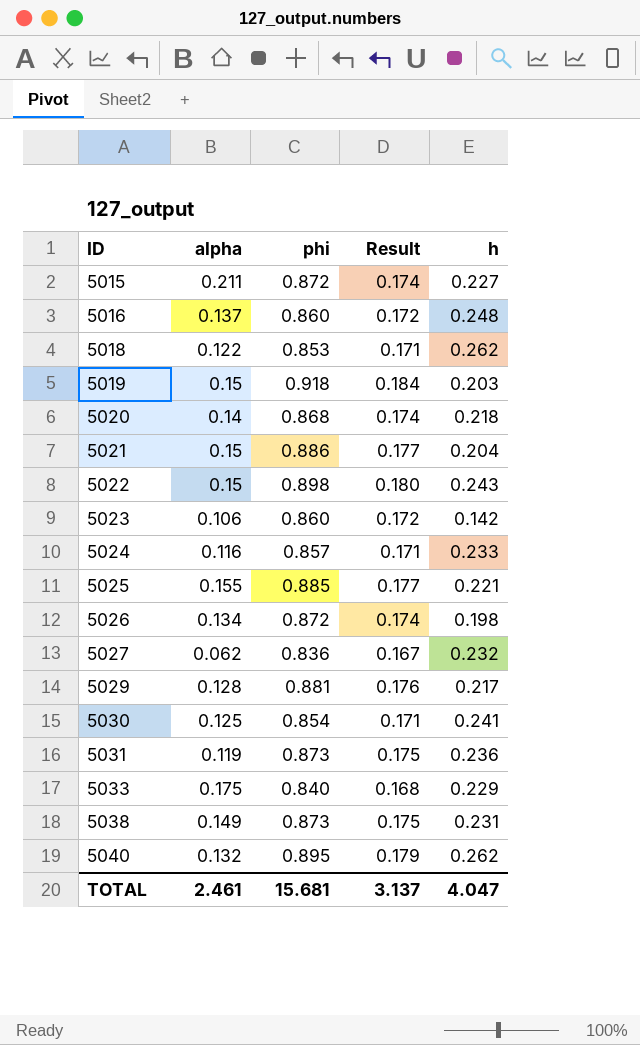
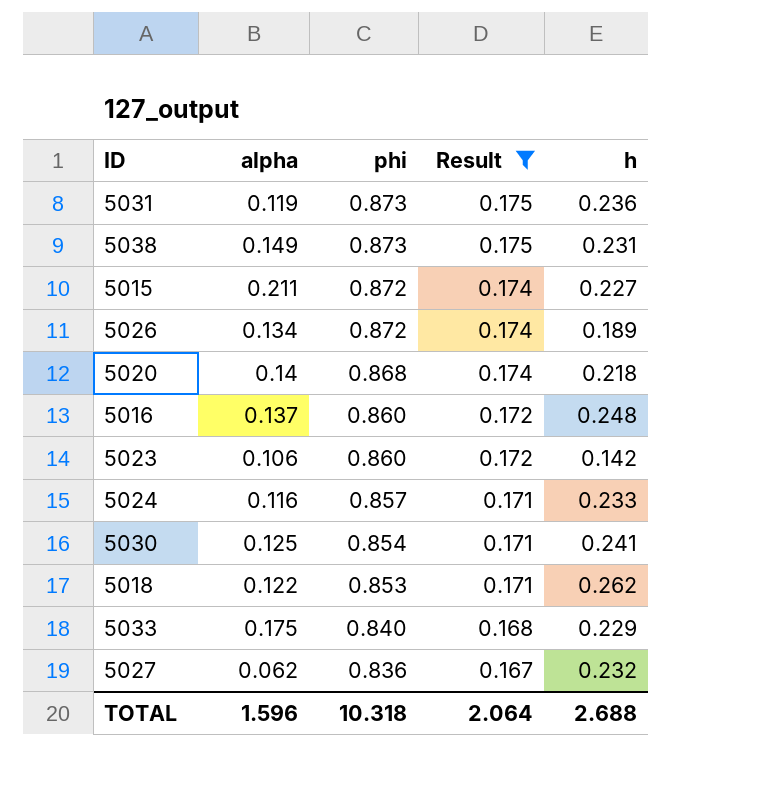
filter: none -> Result <= 0.175
row order: ID ascending -> phi descending
5026 | h: 0.198 -> 0.189
TOTAL | alpha: 2.461 -> 1.596
TOTAL | phi: 15.681 -> 10.318
TOTAL | Result: 3.137 -> 2.064
TOTAL | h: 4.047 -> 2.688

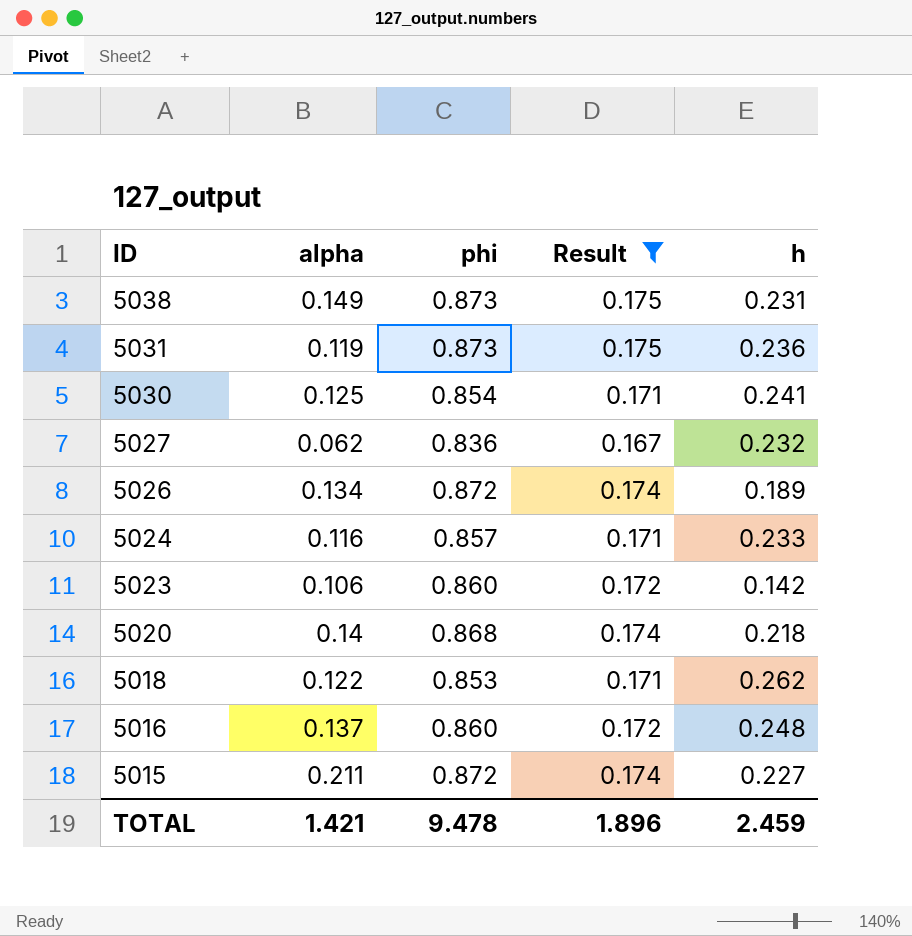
row order: phi descending -> ID descending
row 5033: 0.175 | 0.840 | 0.168 | 0.229 -> none
TOTAL | alpha: 1.596 -> 1.421
TOTAL | phi: 10.318 -> 9.478
TOTAL | Result: 2.064 -> 1.896
TOTAL | h: 2.688 -> 2.459

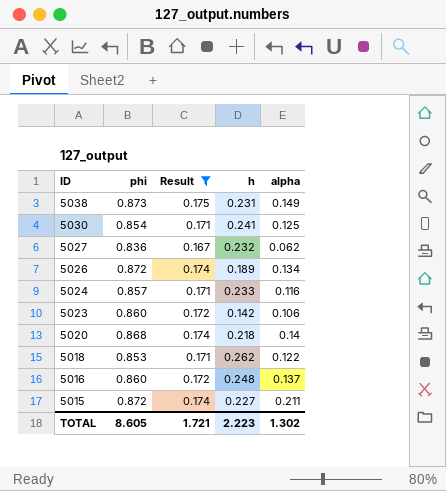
column alpha | position: 2 -> 5
row 5031: 0.119 | 0.873 | 0.175 | 0.236 -> none
TOTAL | phi: 9.478 -> 8.605
TOTAL | Result: 1.896 -> 1.721
TOTAL | h: 2.459 -> 2.223
TOTAL | alpha: 1.421 -> 1.302

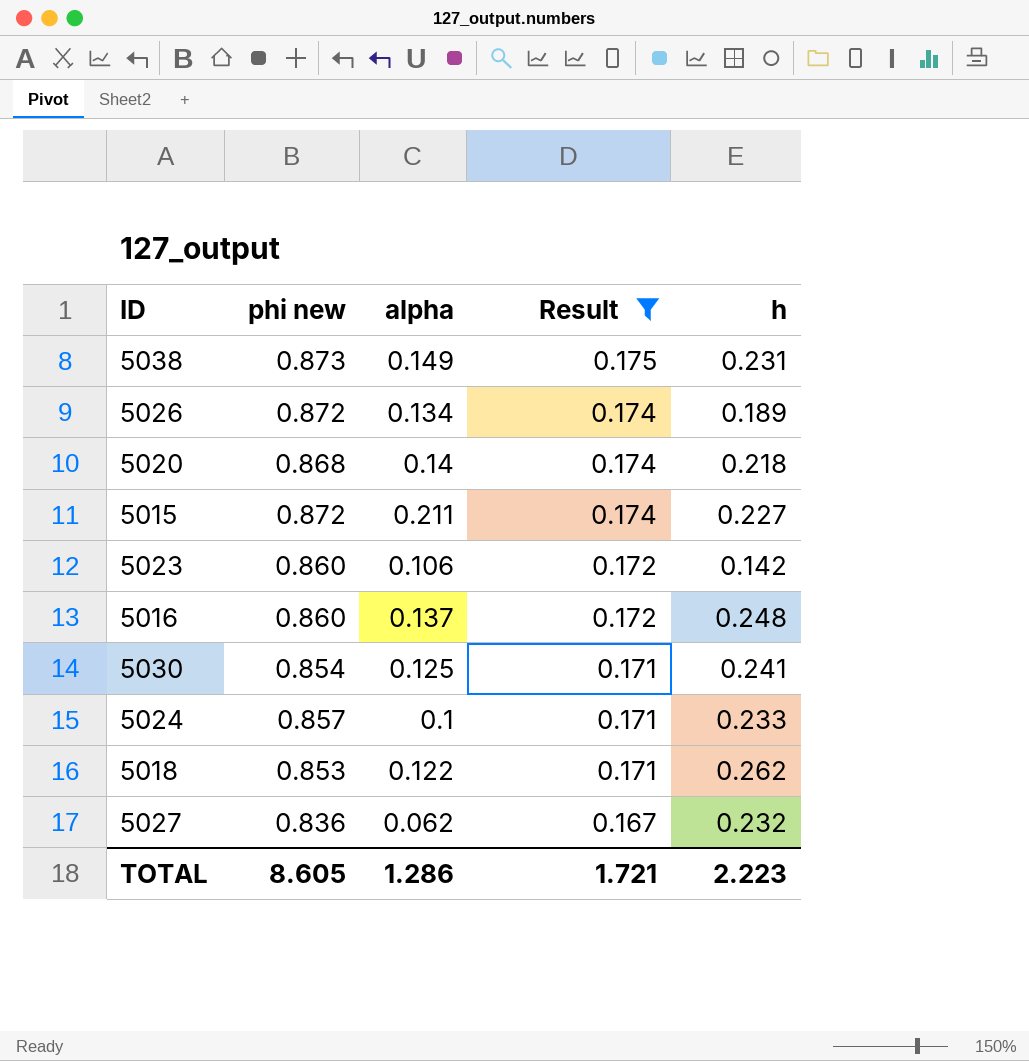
row order: ID descending -> Result descending
column name: phi -> phi new
column alpha | position: 5 -> 3
5024 | alpha: 0.116 -> 0.1
TOTAL | alpha: 1.302 -> 1.286

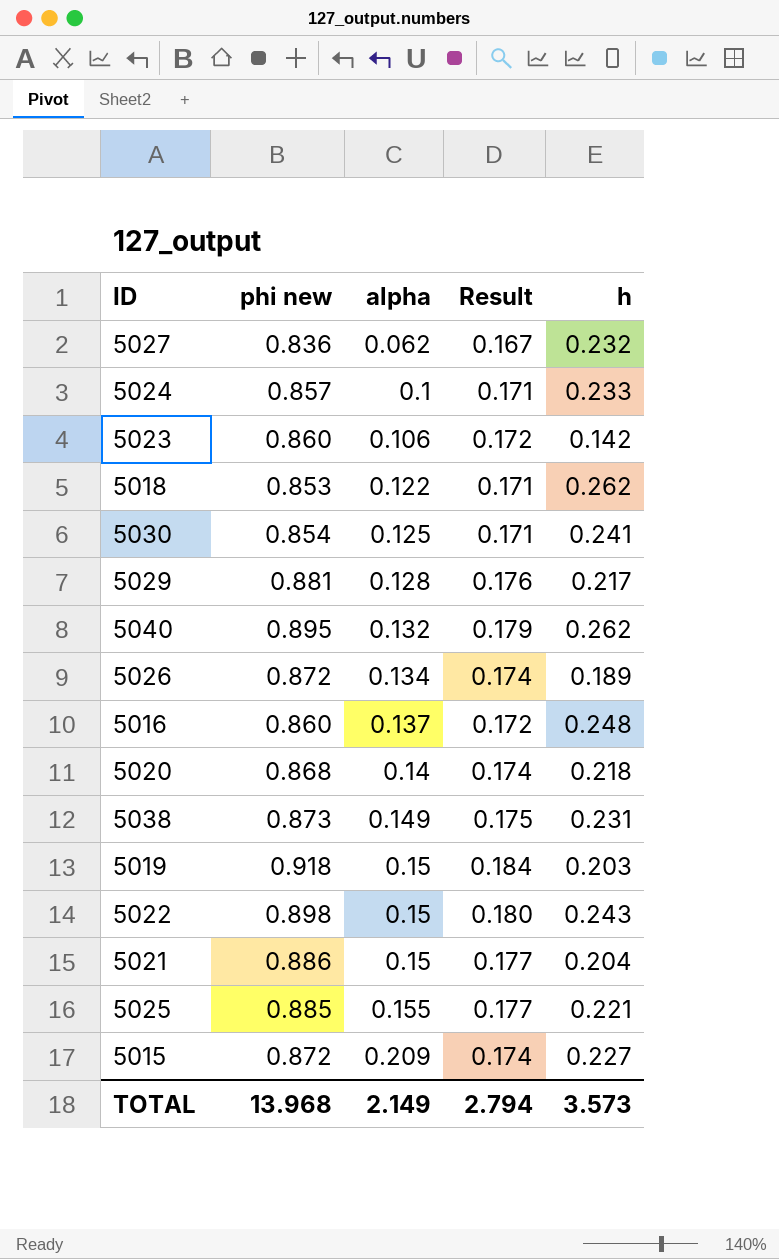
filter: Result <= 0.175 -> none
row order: Result descending -> alpha ascending
5015 | alpha: 0.211 -> 0.209
TOTAL | phi new: 8.605 -> 13.968
TOTAL | alpha: 1.286 -> 2.149
TOTAL | Result: 1.721 -> 2.794
TOTAL | h: 2.223 -> 3.573

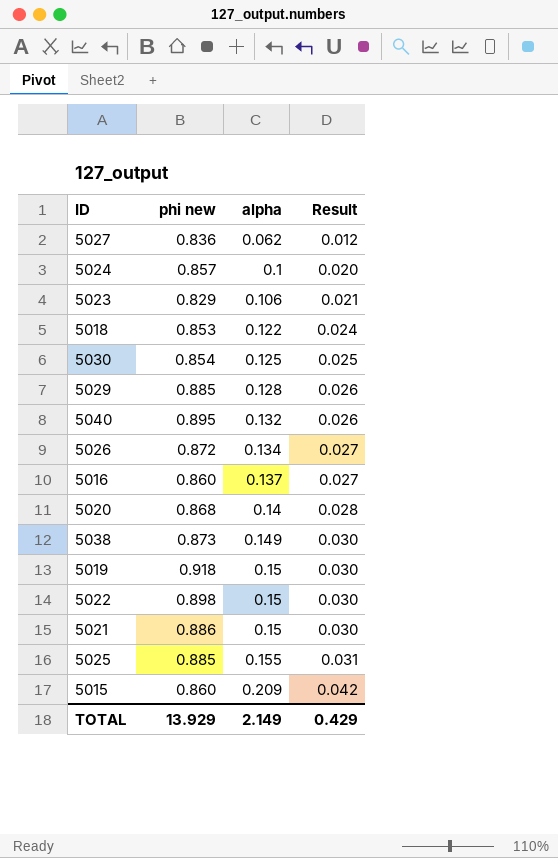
column h | position: 5 -> none
column Result | formula: [phi new] * 0.2 -> [alpha] * 0.2
5023 | phi new: 0.860 -> 0.829
5029 | phi new: 0.881 -> 0.885
5015 | phi new: 0.872 -> 0.860
TOTAL | phi new: 13.968 -> 13.929
TOTAL | Result: 2.794 -> 0.429

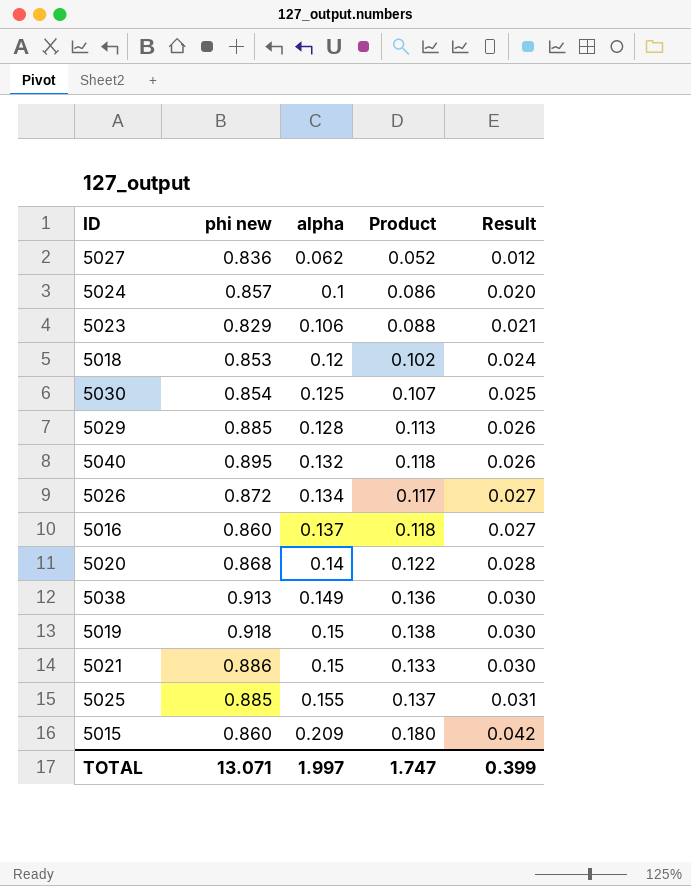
column Product | formula: none -> [phi new] * [alpha]
row 5022: 0.898 | 0.15 | 0.030 -> none
5018 | alpha: 0.122 -> 0.12
5038 | phi new: 0.873 -> 0.913
TOTAL | phi new: 13.929 -> 13.071
TOTAL | alpha: 2.149 -> 1.997
TOTAL | Result: 0.429 -> 0.399

